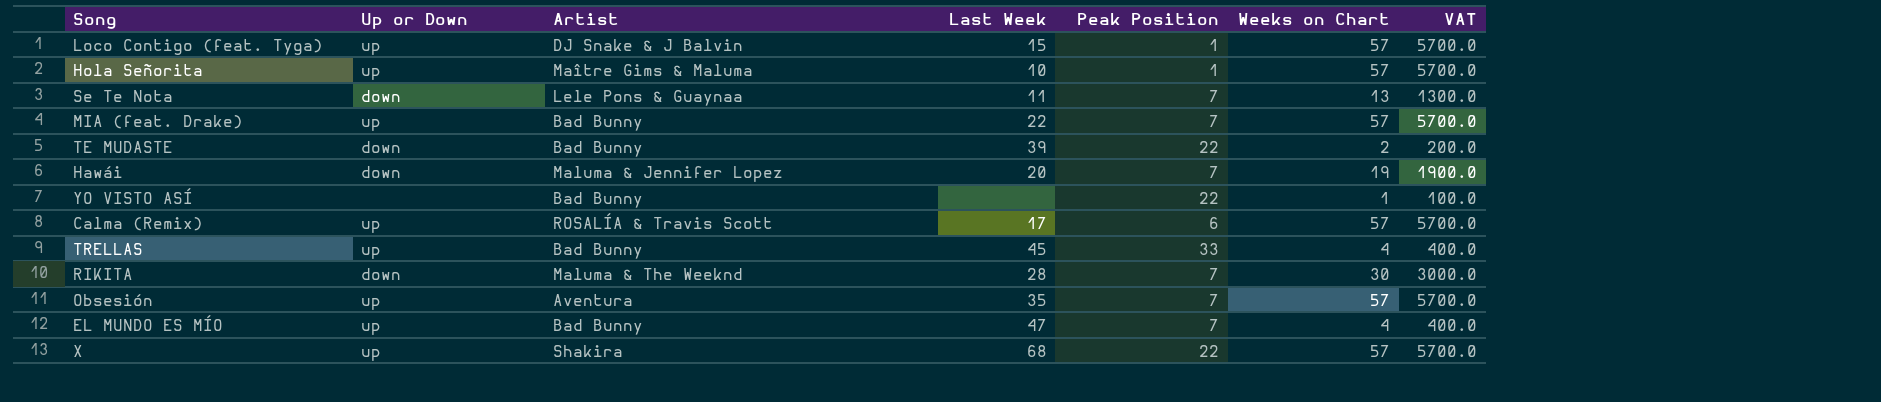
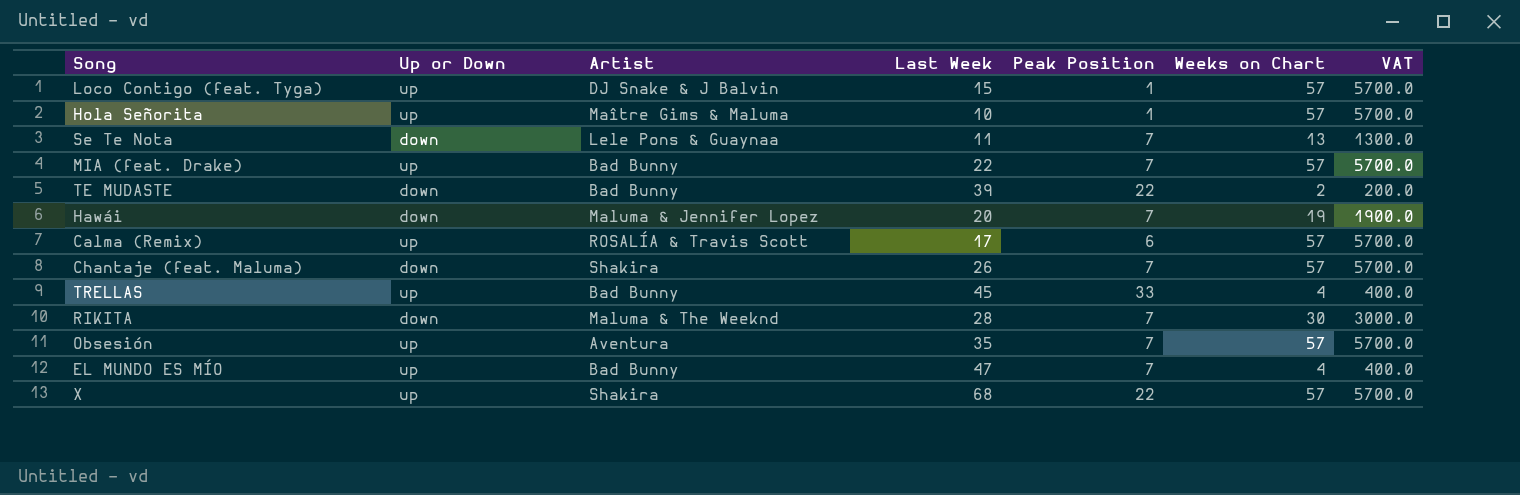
row YO VISTO ASÍ: none | Bad Bunny | none | 22 | 1 | 100.0 -> none
row Chantaje (feat. Maluma): none -> down | Shakira | 26 | 7 | 57 | 5700.0

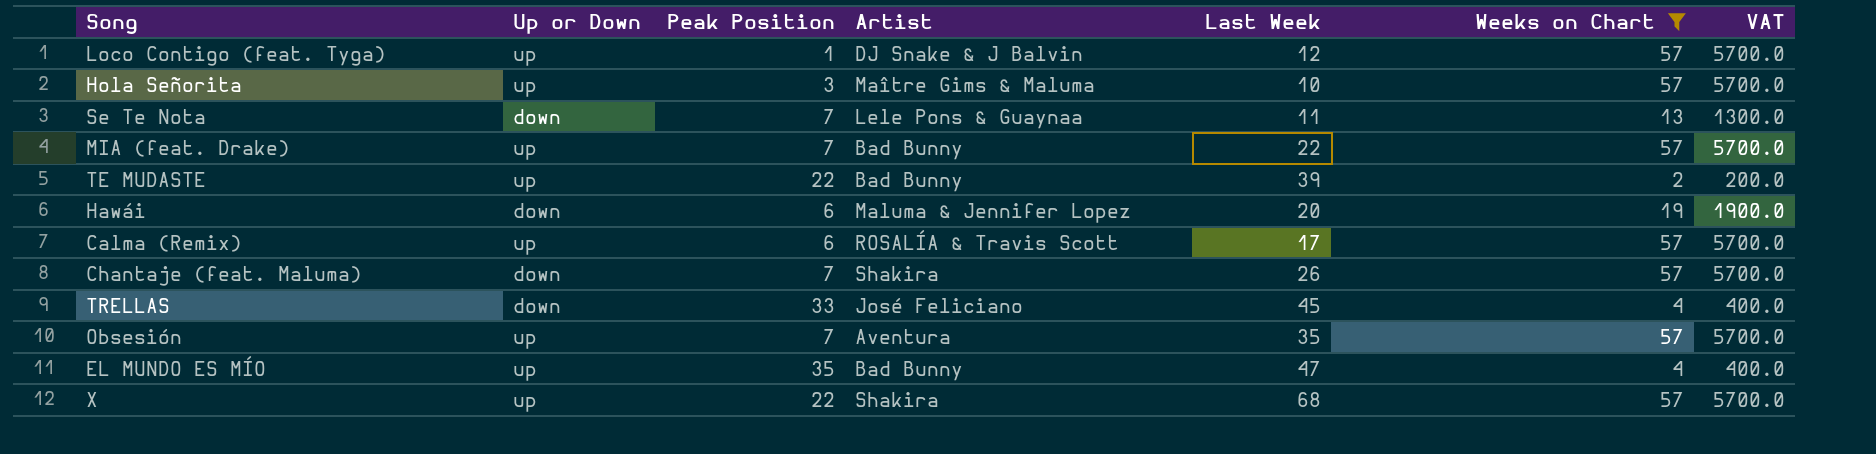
filter: none -> Weeks on Chart != 30
column Peak Position | position: 5 -> 3
Loco Contigo (feat. Tyga) | Last Week: 15 -> 12
Hola Señorita | Peak Position: 1 -> 3
TE MUDASTE | Up or Down: down -> up
Hawái | Peak Position: 7 -> 6
TRELLAS | Up or Down: up -> down
TRELLAS | Artist: Bad Bunny -> José Feliciano
EL MUNDO ES MÍO | Peak Position: 7 -> 35

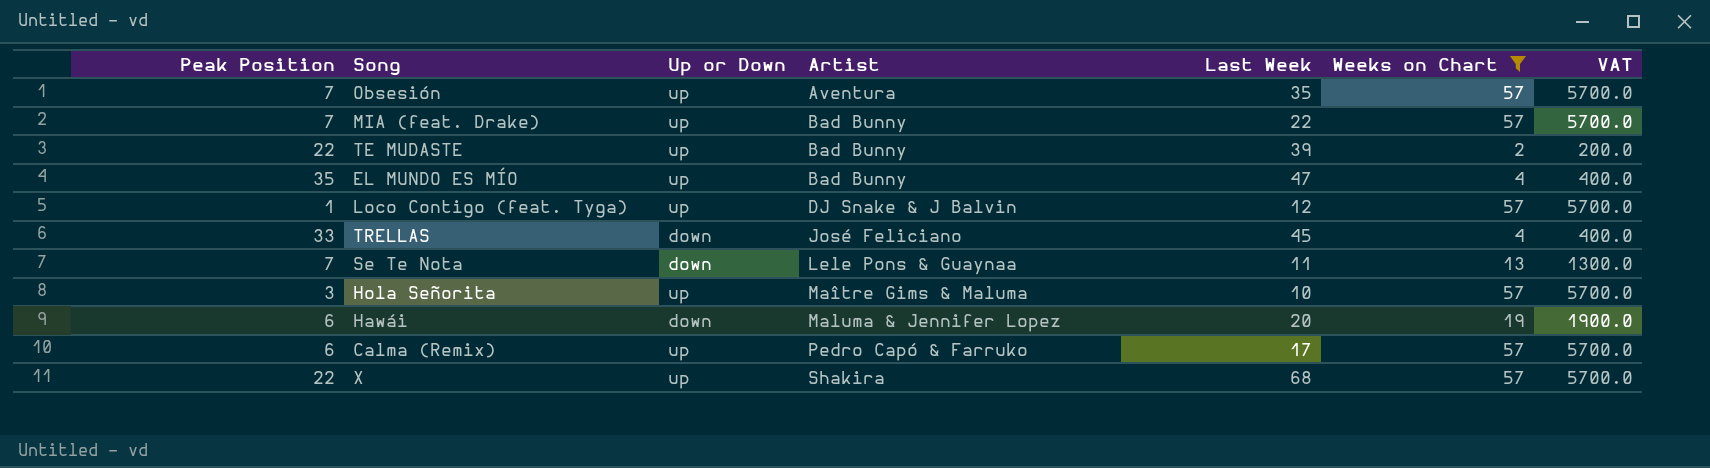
row order: none -> Artist ascending
column Peak Position | position: 3 -> 1
row Chantaje (feat. Maluma): down | 7 | Shakira | 26 | 57 | 5700.0 -> none
Calma (Remix) | Artist: ROSALÍA & Travis Scott -> Pedro Capó & Farruko

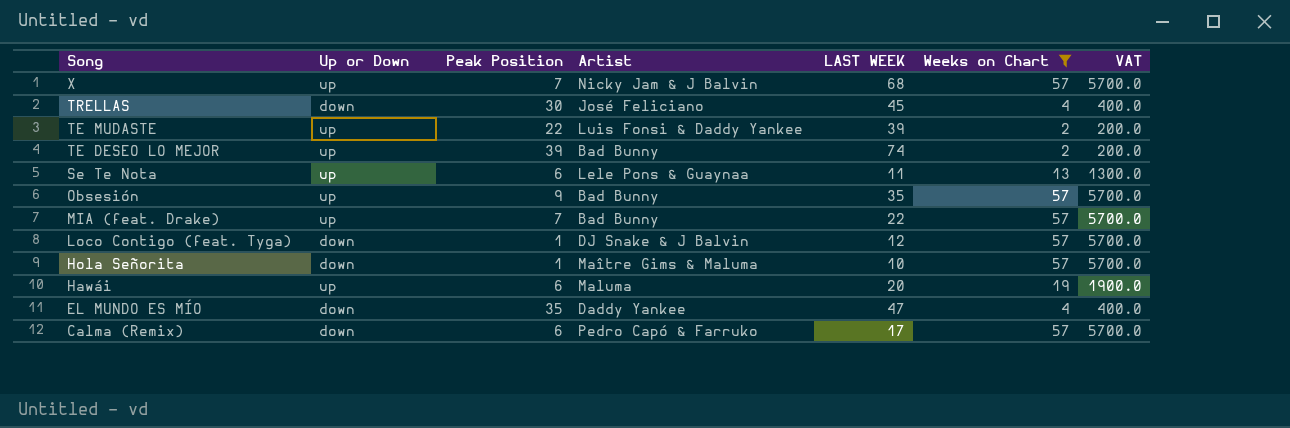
row order: Artist ascending -> Song descending
column Peak Position | position: 1 -> 3
column name: Last Week -> LAST WEEK
X | Peak Position: 22 -> 7
X | Artist: Shakira -> Nicky Jam & J Balvin
TRELLAS | Peak Position: 33 -> 30
TE MUDASTE | Artist: Bad Bunny -> Luis Fonsi & Daddy Yankee
row TE DESEO LO MEJOR: none -> up | 39 | Bad Bunny | 74 | 2 | 200.0
Se Te Nota | Up or Down: down -> up
Se Te Nota | Peak Position: 7 -> 6
Obsesión | Peak Position: 7 -> 9
Obsesión | Artist: Aventura -> Bad Bunny
Loco Contigo (feat. Tyga) | Up or Down: up -> down
Hola Señorita | Up or Down: up -> down
Hola Señorita | Peak Position: 3 -> 1
Hawái | Up or Down: down -> up
Hawái | Artist: Maluma & Jennifer Lopez -> Maluma
EL MUNDO ES MÍO | Up or Down: up -> down
EL MUNDO ES MÍO | Artist: Bad Bunny -> Daddy Yankee
Calma (Remix) | Up or Down: up -> down

